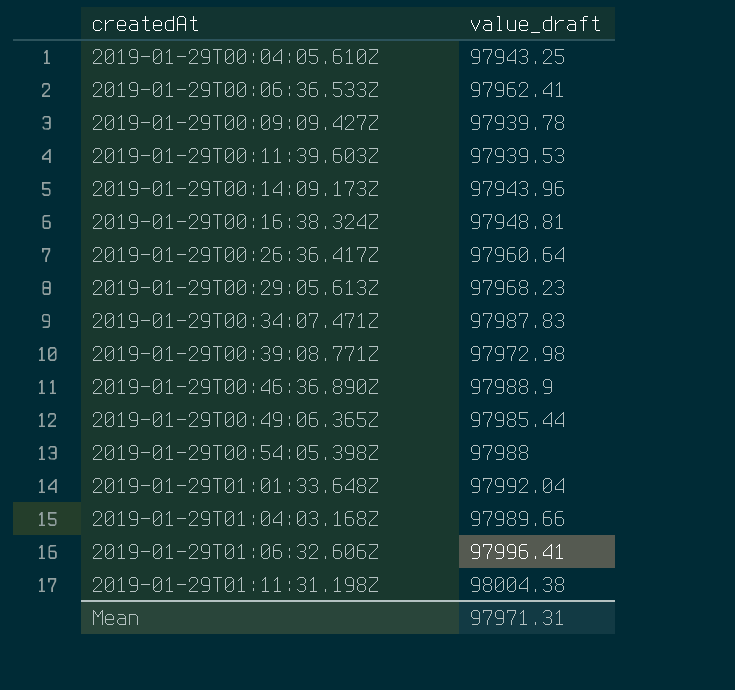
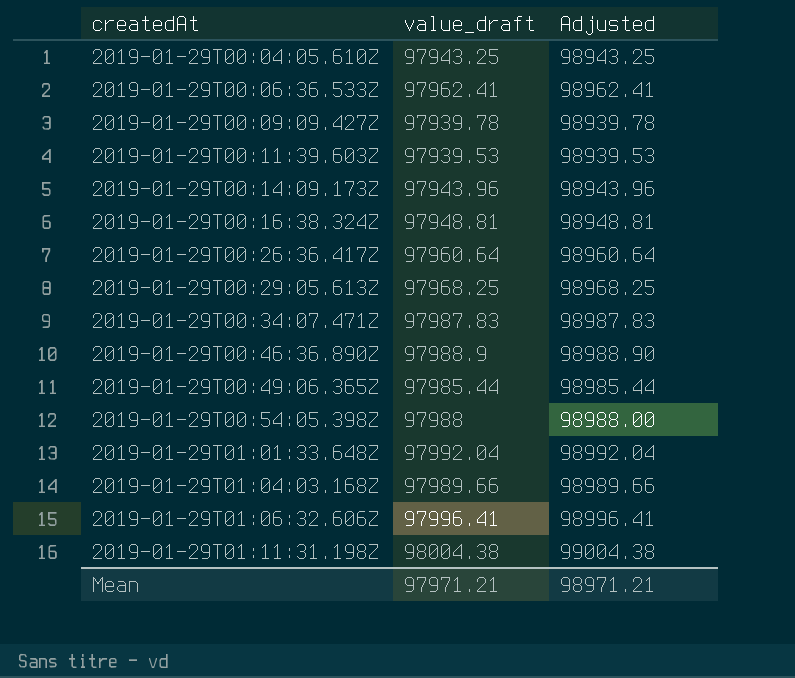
column Adjusted | formula: none -> [value_draft] + 1000
row 2019-01-29T00:39:08.771Z: 97972.98 -> none
2019-01-29T00:29:05.613Z | value_draft: 97968.23 -> 97968.25
Mean | value_draft: 97971.31 -> 97971.21

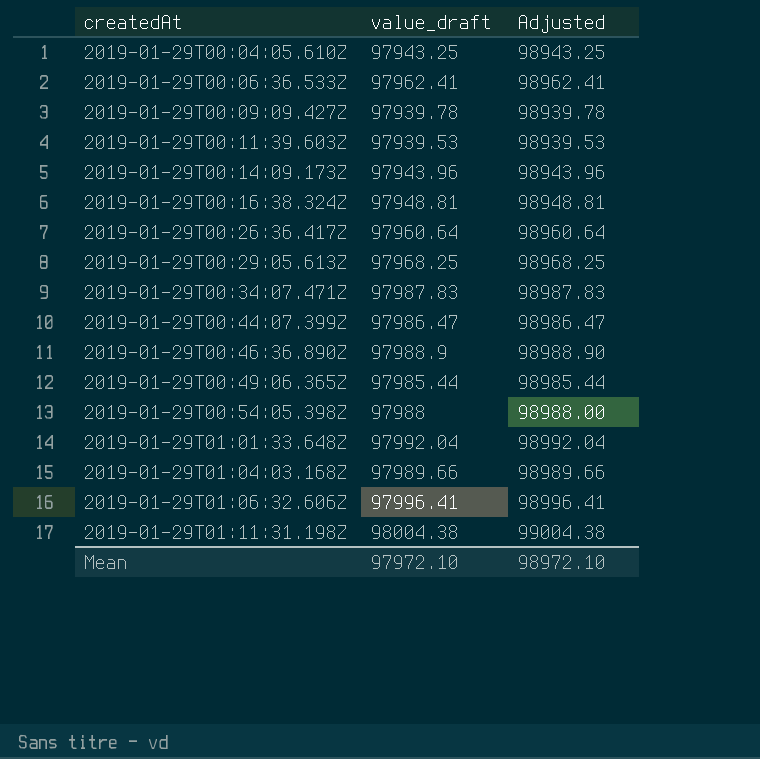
row 2019-01-29T00:44:07.399Z: none -> 97986.47 | 98986.47
Mean | value_draft: 97971.21 -> 97972.10
Mean | Adjusted: 98971.21 -> 98972.10

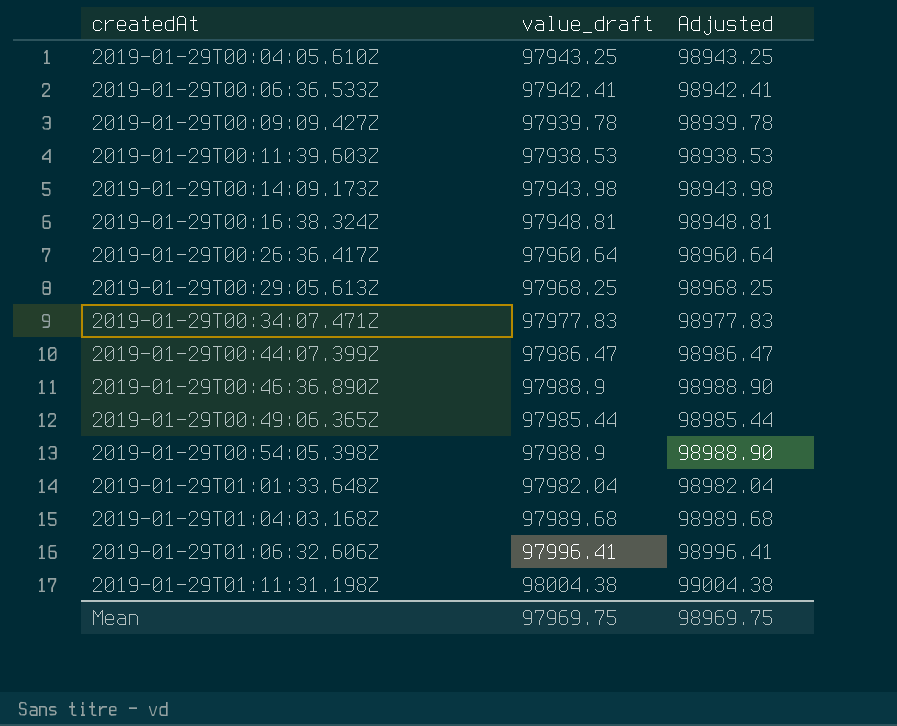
2019-01-29T00:06:36.533Z | value_draft: 97962.41 -> 97942.41
2019-01-29T00:06:36.533Z | Adjusted: 98962.41 -> 98942.41
2019-01-29T00:11:39.603Z | value_draft: 97939.53 -> 97938.53
2019-01-29T00:11:39.603Z | Adjusted: 98939.53 -> 98938.53
2019-01-29T00:14:09.173Z | value_draft: 97943.96 -> 97943.98
2019-01-29T00:14:09.173Z | Adjusted: 98943.96 -> 98943.98
2019-01-29T00:34:07.471Z | value_draft: 97987.83 -> 97977.83
2019-01-29T00:34:07.471Z | Adjusted: 98987.83 -> 98977.83
2019-01-29T00:54:05.398Z | value_draft: 97988 -> 97988.9
2019-01-29T00:54:05.398Z | Adjusted: 98988.00 -> 98988.90
2019-01-29T01:01:33.648Z | value_draft: 97992.04 -> 97982.04
2019-01-29T01:01:33.648Z | Adjusted: 98992.04 -> 98982.04
2019-01-29T01:04:03.168Z | value_draft: 97989.66 -> 97989.68
2019-01-29T01:04:03.168Z | Adjusted: 98989.66 -> 98989.68
Mean | value_draft: 97972.10 -> 97969.75
Mean | Adjusted: 98972.10 -> 98969.75

